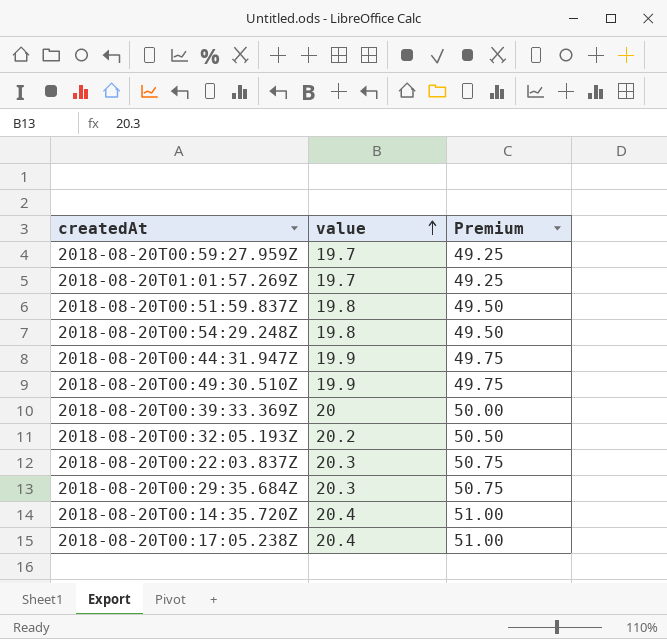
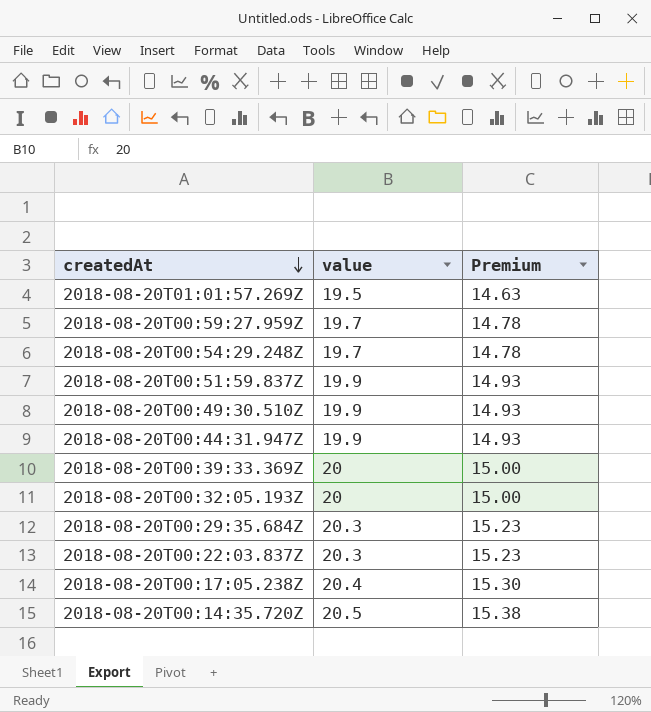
row order: value ascending -> createdAt descending
column Premium | formula: [value] * 2.5 -> [value] * 0.75
2018-08-20T01:01:57.269Z | value: 19.7 -> 19.5
2018-08-20T00:54:29.248Z | value: 19.8 -> 19.7
2018-08-20T00:51:59.837Z | value: 19.8 -> 19.9
2018-08-20T00:32:05.193Z | value: 20.2 -> 20
2018-08-20T00:14:35.720Z | value: 20.4 -> 20.5

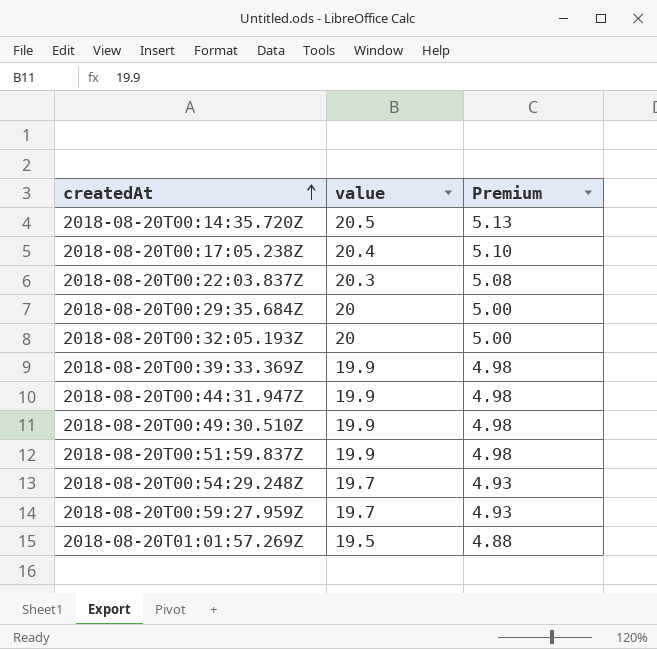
row order: createdAt descending -> createdAt ascending
column Premium | formula: [value] * 0.75 -> [value] * 0.25
2018-08-20T00:29:35.684Z | value: 20.3 -> 20
2018-08-20T00:39:33.369Z | value: 20 -> 19.9

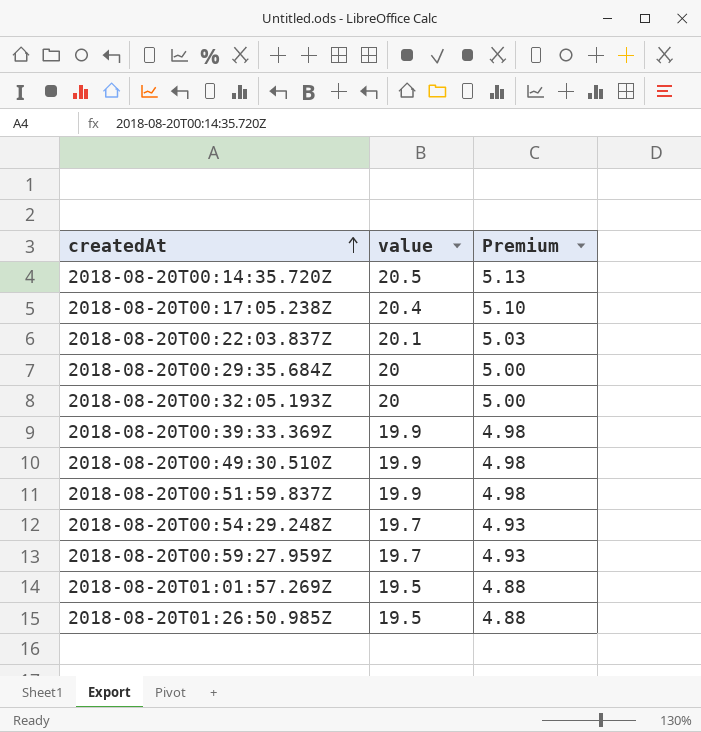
row 2018-08-20T00:44:31.947Z: 19.9 | 4.98 -> none
2018-08-20T00:22:03.837Z | value: 20.3 -> 20.1
2018-08-20T00:22:03.837Z | Premium: 5.08 -> 5.03
row 2018-08-20T01:26:50.985Z: none -> 19.5 | 4.88

